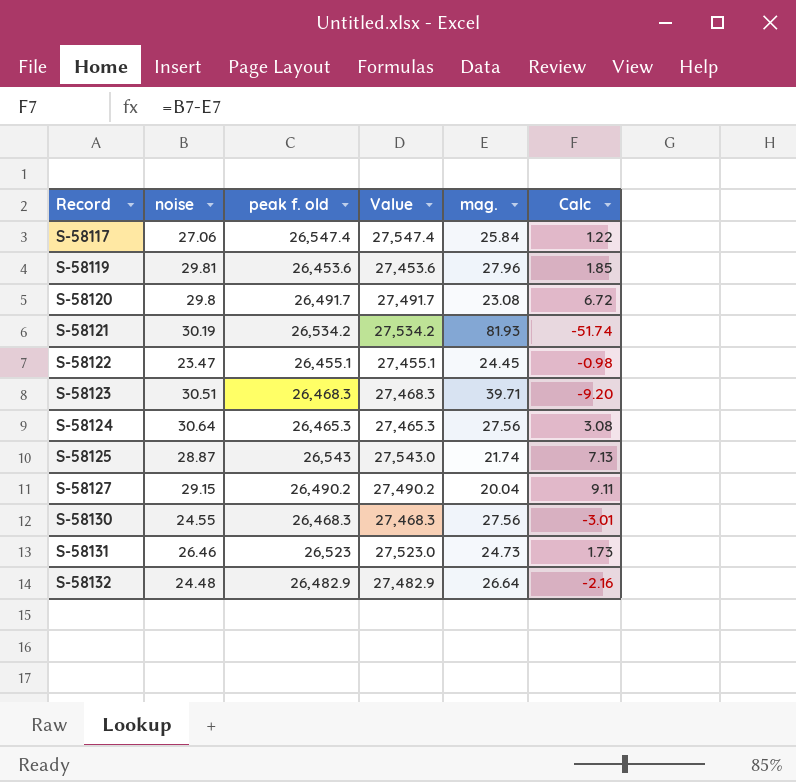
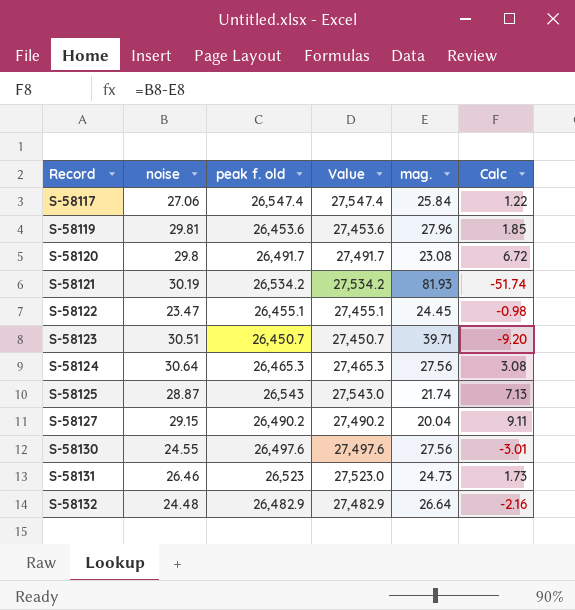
S-58123 | peak f. old: 26,468.3 -> 26,450.7
S-58123 | Value: 27,468.3 -> 27,450.7
S-58130 | peak f. old: 26,468.3 -> 26,497.6
S-58130 | Value: 27,468.3 -> 27,497.6

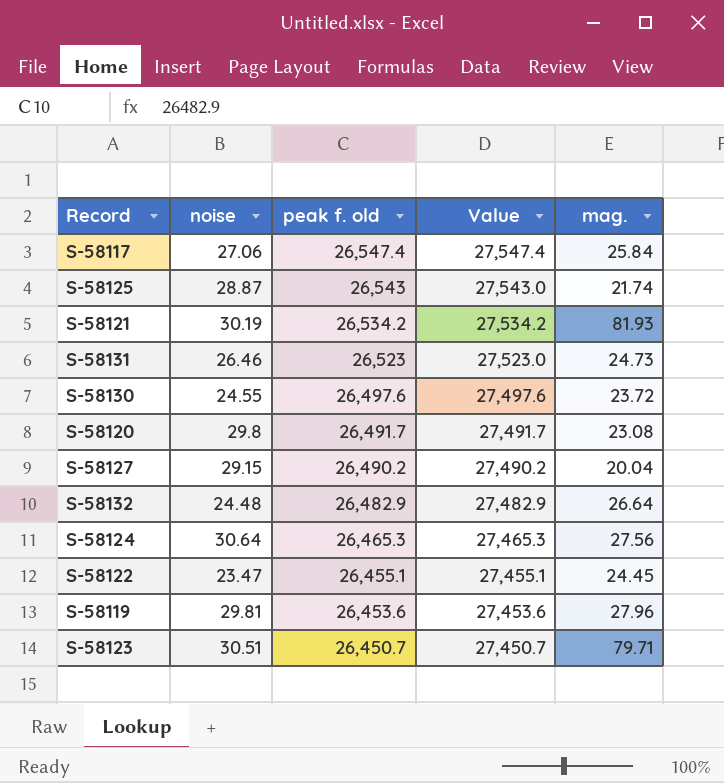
row order: Record ascending -> peak f. old descending
column Calc | formula: [noise] - [mag.] -> none
S-58130 | mag.: 27.56 -> 23.72
S-58123 | mag.: 39.71 -> 79.71

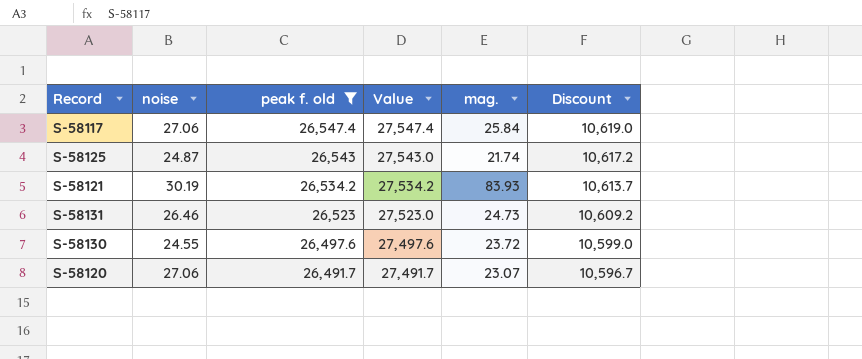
filter: none -> peak f. old >= 26,491.7
column Discount | formula: none -> [peak f. old] * 0.4
S-58125 | noise: 28.87 -> 24.87
S-58121 | mag.: 81.93 -> 83.93
S-58120 | noise: 29.8 -> 27.06
S-58120 | mag.: 23.08 -> 23.07

